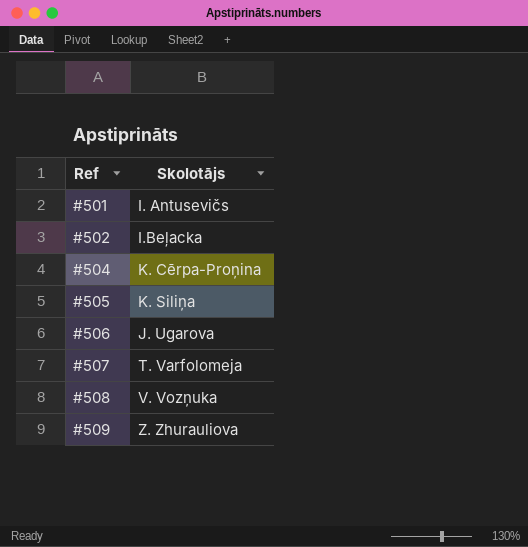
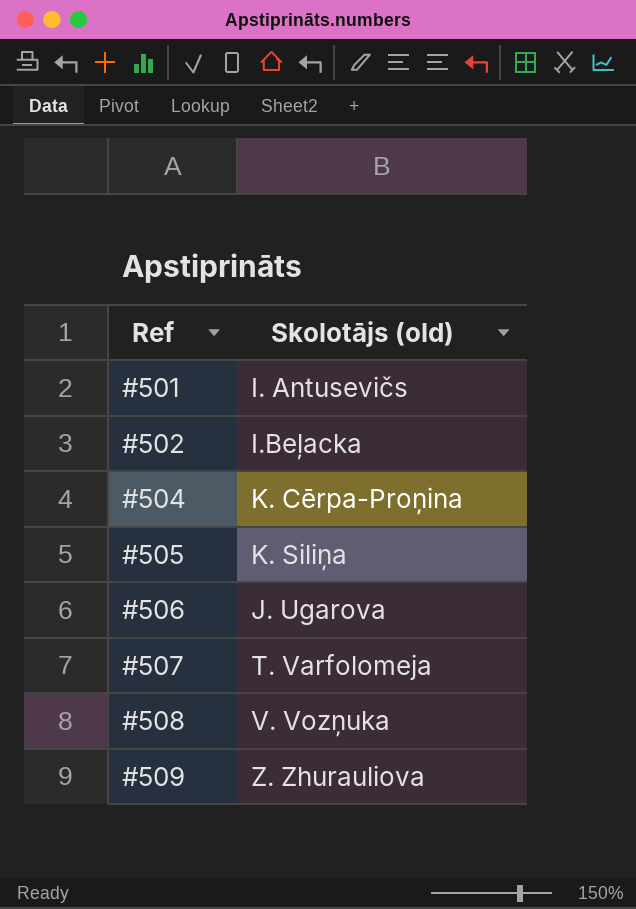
column name: Skolotājs -> Skolotājs (old)

